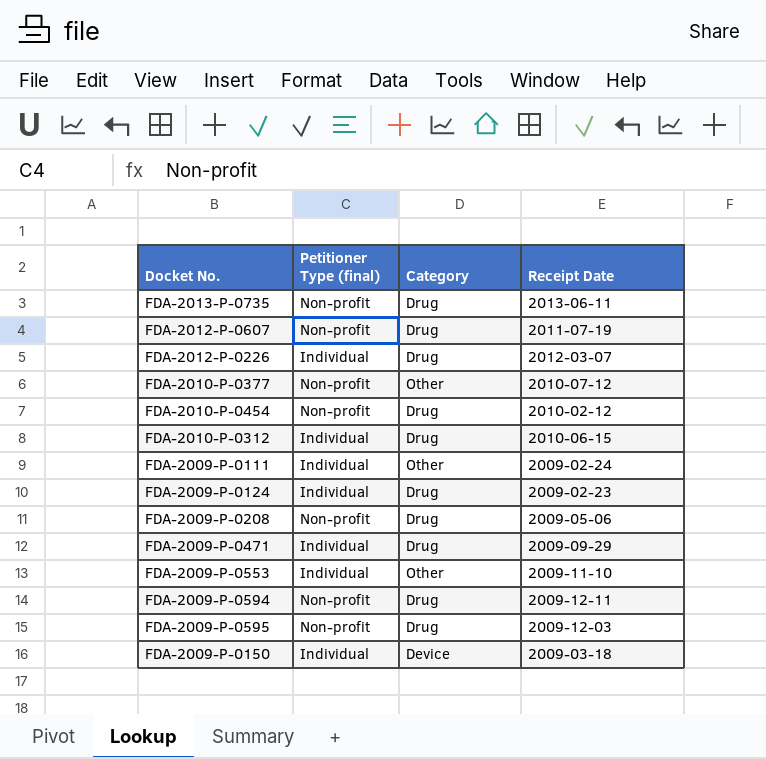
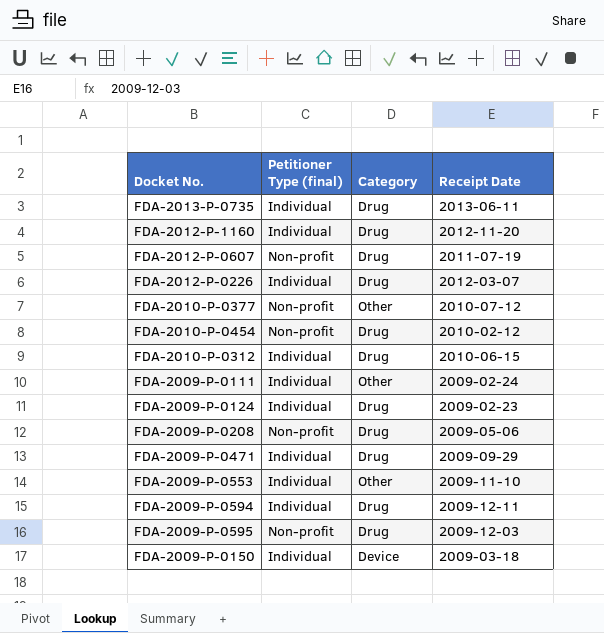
FDA-2013-P-0735 | Petitioner Type (final): Non-profit -> Individual
row FDA-2012-P-1160: none -> Individual | Drug | 2012-11-20
FDA-2009-P-0594 | Petitioner Type (final): Non-profit -> Individual

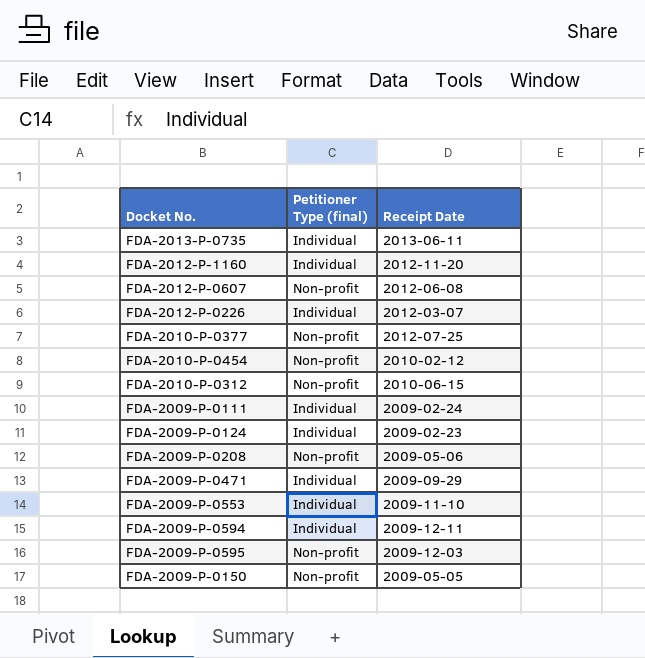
column Category | position: 3 -> none
FDA-2012-P-0607 | Receipt Date: 2011-07-19 -> 2012-06-08
FDA-2010-P-0377 | Receipt Date: 2010-07-12 -> 2012-07-25
FDA-2010-P-0312 | Petitioner Type (final): Individual -> Non-profit
FDA-2009-P-0150 | Petitioner Type (final): Individual -> Non-profit
FDA-2009-P-0150 | Receipt Date: 2009-03-18 -> 2009-05-05

